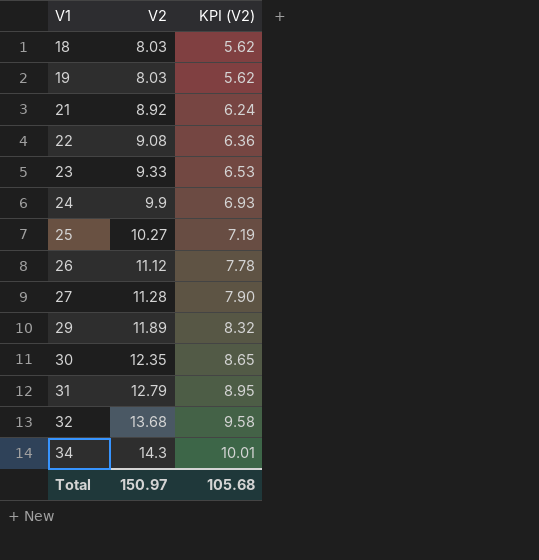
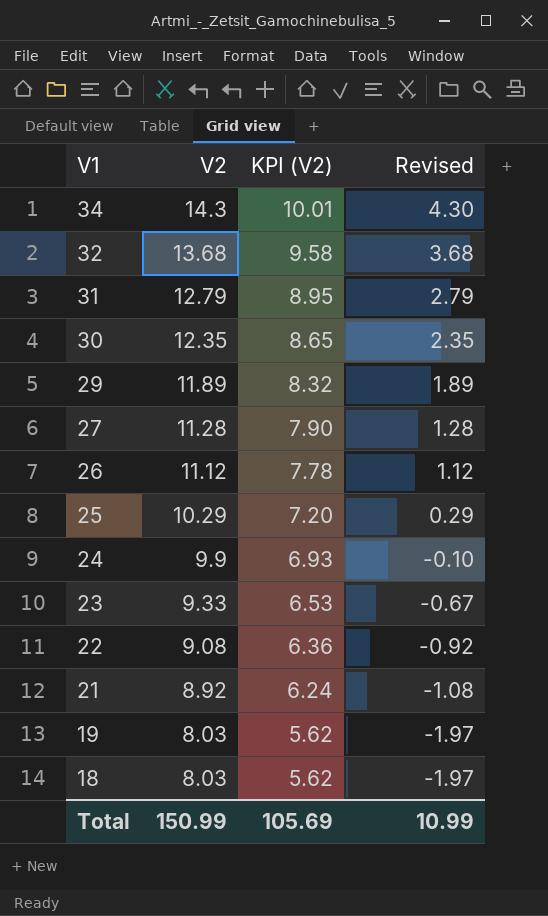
row order: V1 ascending -> V1 descending
column Revised | formula: none -> [V2] - 10
25 | V2: 10.27 -> 10.29
25 | KPI (V2): 7.19 -> 7.20
Total | V2: 150.97 -> 150.99
Total | KPI (V2): 105.68 -> 105.69

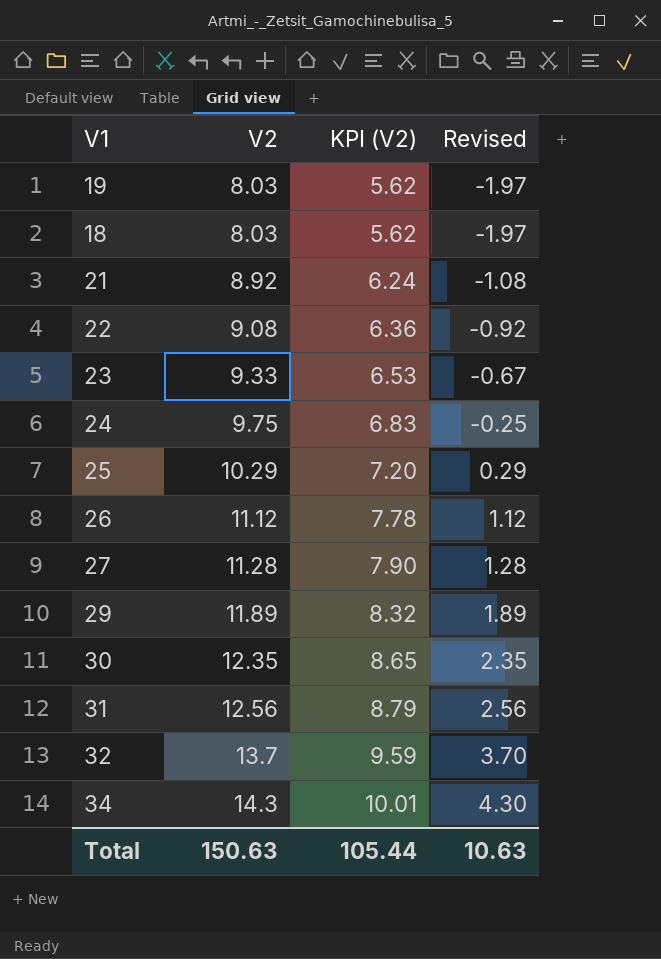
row order: V1 descending -> V2 ascending
24 | V2: 9.9 -> 9.75
24 | KPI (V2): 6.93 -> 6.83
24 | Revised: -0.10 -> -0.25
31 | V2: 12.79 -> 12.56
31 | KPI (V2): 8.95 -> 8.79
31 | Revised: 2.79 -> 2.56
32 | V2: 13.68 -> 13.7
32 | KPI (V2): 9.58 -> 9.59
32 | Revised: 3.68 -> 3.70
Total | V2: 150.99 -> 150.63
Total | KPI (V2): 105.69 -> 105.44
Total | Revised: 10.99 -> 10.63

